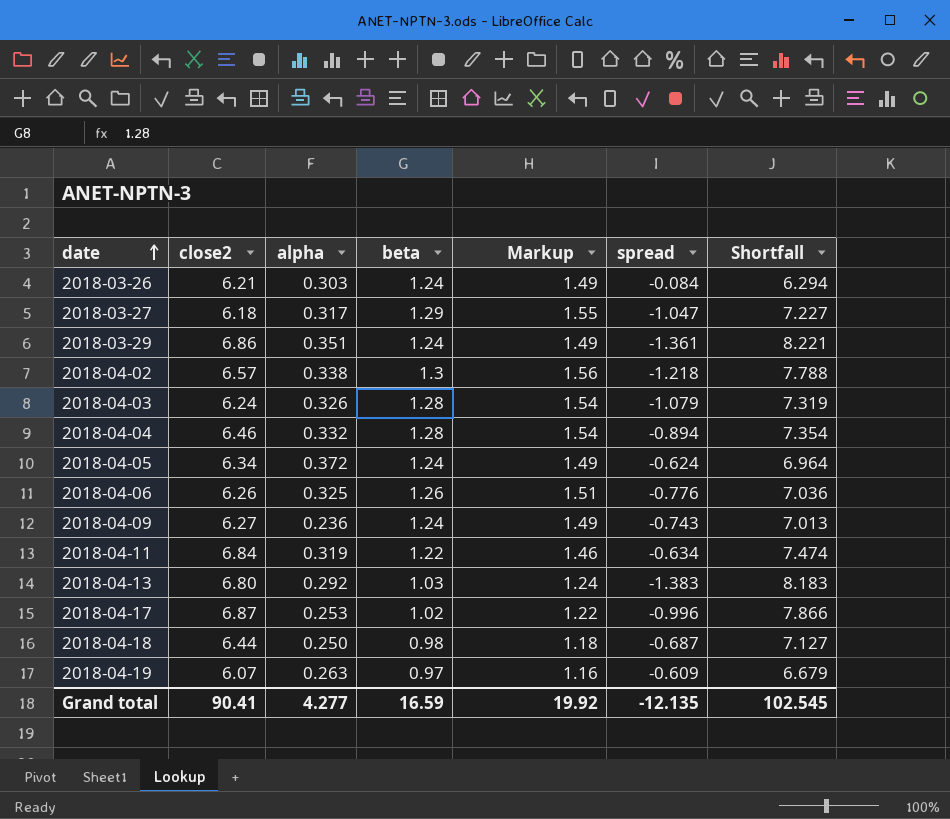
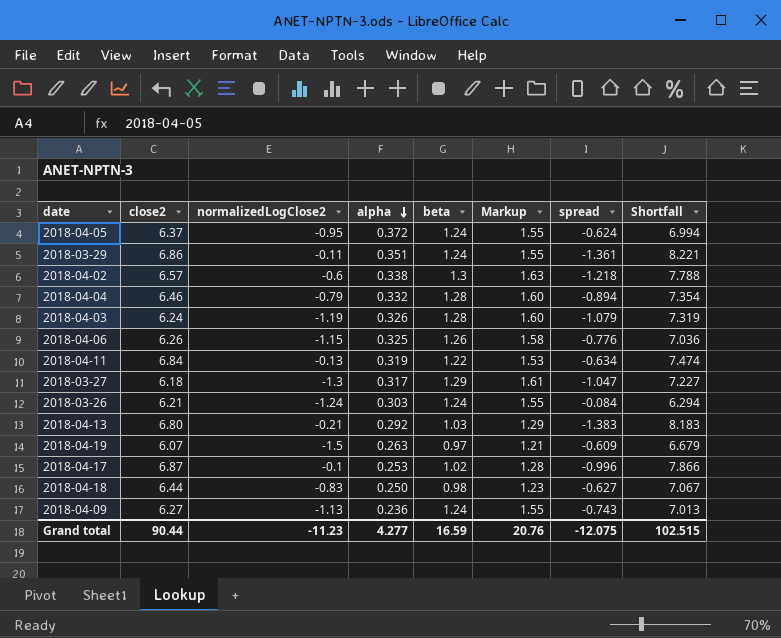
row order: date ascending -> alpha descending
column normalizedLogClose2 | position: none -> 3
column Markup | formula: [beta] * 1.2 -> [beta] * 1.25
2018-04-05 | close2: 6.34 -> 6.37
2018-04-05 | Shortfall: 6.964 -> 6.994
2018-04-18 | spread: -0.687 -> -0.627
2018-04-18 | Shortfall: 7.127 -> 7.067
Grand total | close2: 90.41 -> 90.44
Grand total | Markup: 19.92 -> 20.76
Grand total | spread: -12.135 -> -12.075
Grand total | Shortfall: 102.545 -> 102.515

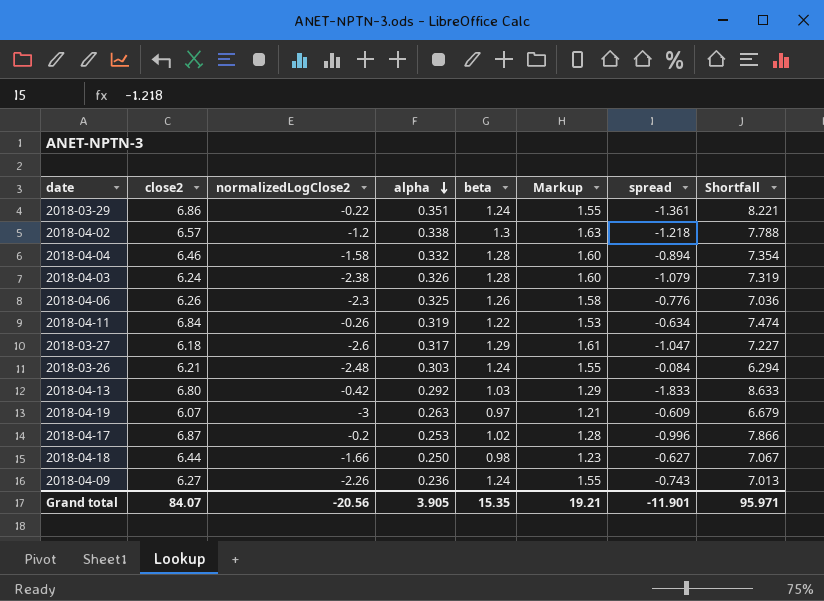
row 2018-04-05: 6.37 | -0.95 | 0.372 | 1.24 | 1.55 | -0.624 | 6.994 -> none
2018-03-29 | normalizedLogClose2: -0.11 -> -0.22
2018-04-02 | normalizedLogClose2: -0.6 -> -1.2
2018-04-04 | normalizedLogClose2: -0.79 -> -1.58
2018-04-03 | normalizedLogClose2: -1.19 -> -2.38
2018-04-06 | normalizedLogClose2: -1.15 -> -2.3
2018-04-11 | normalizedLogClose2: -0.13 -> -0.26
2018-03-27 | normalizedLogClose2: -1.3 -> -2.6
2018-03-26 | normalizedLogClose2: -1.24 -> -2.48
2018-04-13 | normalizedLogClose2: -0.21 -> -0.42
2018-04-13 | spread: -1.383 -> -1.833
2018-04-13 | Shortfall: 8.183 -> 8.633
2018-04-19 | normalizedLogClose2: -1.5 -> -3
2018-04-17 | normalizedLogClose2: -0.1 -> -0.2
2018-04-18 | normalizedLogClose2: -0.83 -> -1.66
2018-04-09 | normalizedLogClose2: -1.13 -> -2.26
Grand total | close2: 90.44 -> 84.07
Grand total | normalizedLogClose2: -11.23 -> -20.56
Grand total | alpha: 4.277 -> 3.905
Grand total | beta: 16.59 -> 15.35
Grand total | Markup: 20.76 -> 19.21
Grand total | spread: -12.075 -> -11.901
Grand total | Shortfall: 102.515 -> 95.971

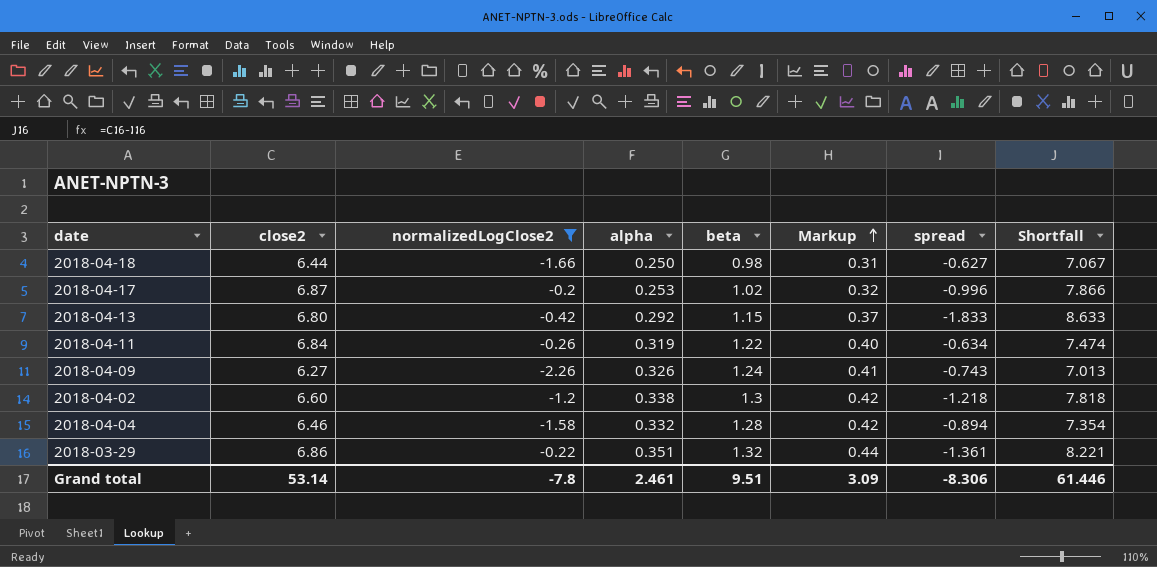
filter: none -> normalizedLogClose2 >= -2.26
row order: alpha descending -> Markup ascending
column Markup | formula: [beta] * 1.25 -> [alpha] * 1.25
2018-04-13 | beta: 1.03 -> 1.15
2018-04-09 | alpha: 0.236 -> 0.326
2018-04-02 | close2: 6.57 -> 6.60
2018-04-02 | Shortfall: 7.788 -> 7.818
2018-03-29 | beta: 1.24 -> 1.32
Grand total | close2: 84.07 -> 53.14
Grand total | normalizedLogClose2: -20.56 -> -7.8
Grand total | alpha: 3.905 -> 2.461
Grand total | beta: 15.35 -> 9.51
Grand total | Markup: 19.21 -> 3.09
Grand total | spread: -11.901 -> -8.306
Grand total | Shortfall: 95.971 -> 61.446

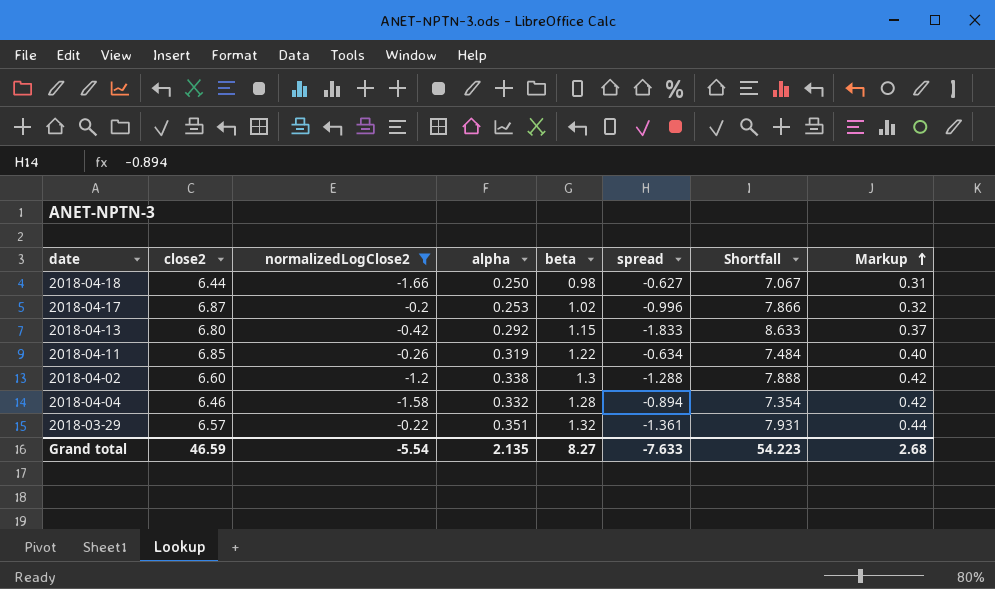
column Markup | position: 6 -> 8
row 2018-04-09: 6.27 | -2.26 | 0.326 | 1.24 | 0.41 | -0.743 | 7.013 -> none
2018-04-11 | close2: 6.84 -> 6.85
2018-04-11 | Shortfall: 7.474 -> 7.484
2018-04-02 | spread: -1.218 -> -1.288
2018-04-02 | Shortfall: 7.818 -> 7.888
2018-03-29 | close2: 6.86 -> 6.57
2018-03-29 | Shortfall: 8.221 -> 7.931
Grand total | close2: 53.14 -> 46.59
Grand total | normalizedLogClose2: -7.8 -> -5.54
Grand total | alpha: 2.461 -> 2.135
Grand total | beta: 9.51 -> 8.27
Grand total | spread: -8.306 -> -7.633
Grand total | Shortfall: 61.446 -> 54.223
Grand total | Markup: 3.09 -> 2.68

